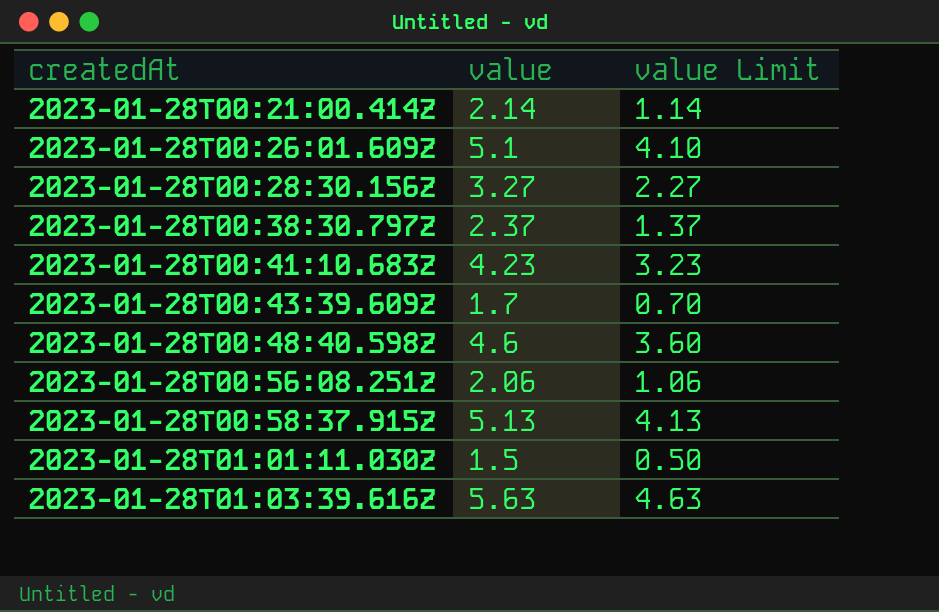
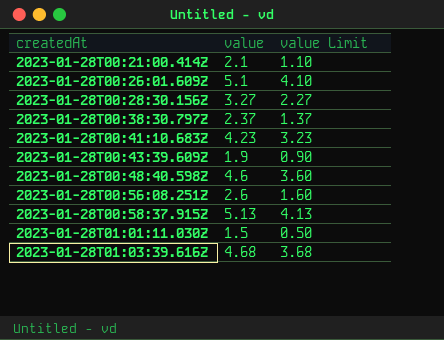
2023-01-28T00:21:00.414Z | value: 2.14 -> 2.1
2023-01-28T00:21:00.414Z | value Limit: 1.14 -> 1.10
2023-01-28T00:43:39.609Z | value: 1.7 -> 1.9
2023-01-28T00:43:39.609Z | value Limit: 0.70 -> 0.90
2023-01-28T00:56:08.251Z | value: 2.06 -> 2.6
2023-01-28T00:56:08.251Z | value Limit: 1.06 -> 1.60
2023-01-28T01:03:39.616Z | value: 5.63 -> 4.68
2023-01-28T01:03:39.616Z | value Limit: 4.63 -> 3.68

